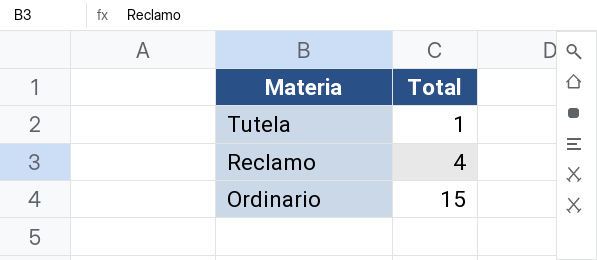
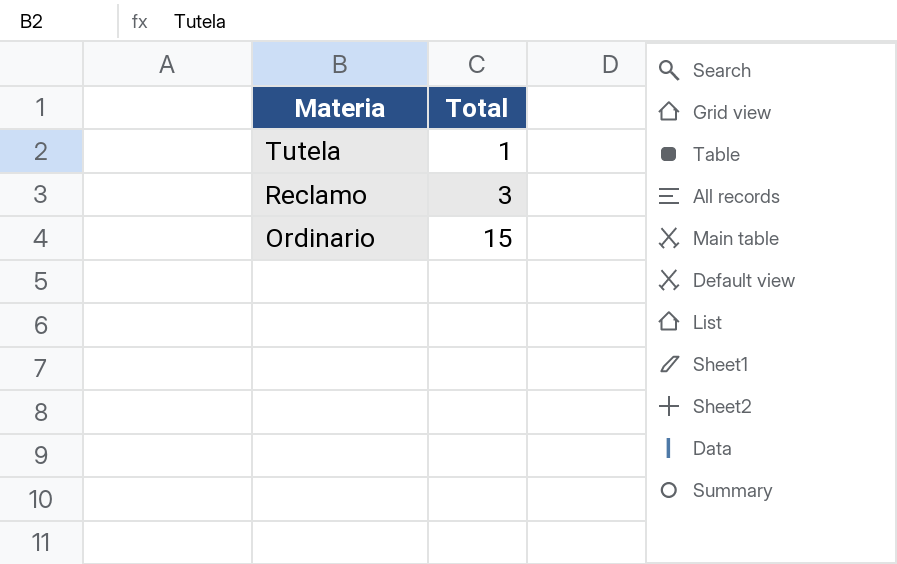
Reclamo | Total: 4 -> 3

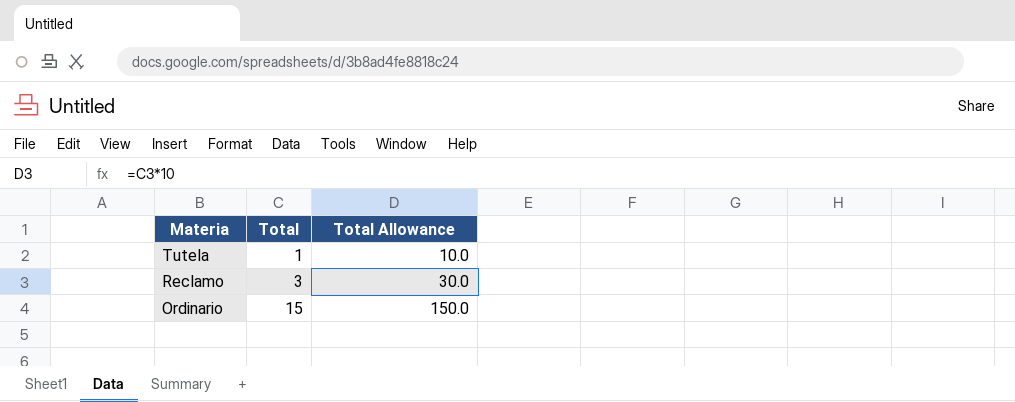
column Total Allowance | formula: none -> [Total] * 10

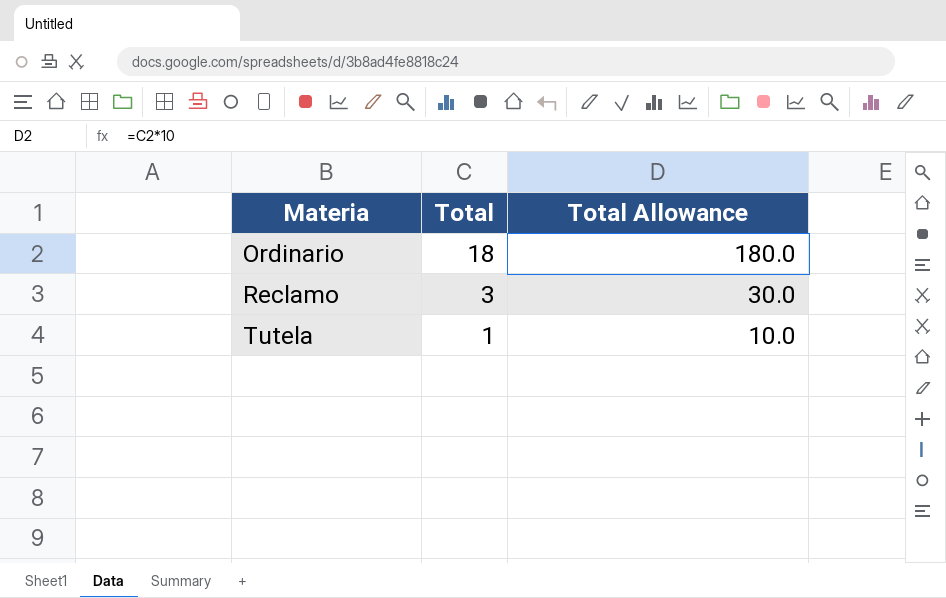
row order: Materia descending -> Materia ascending
Ordinario | Total: 15 -> 18
Ordinario | Total Allowance: 150.0 -> 180.0

